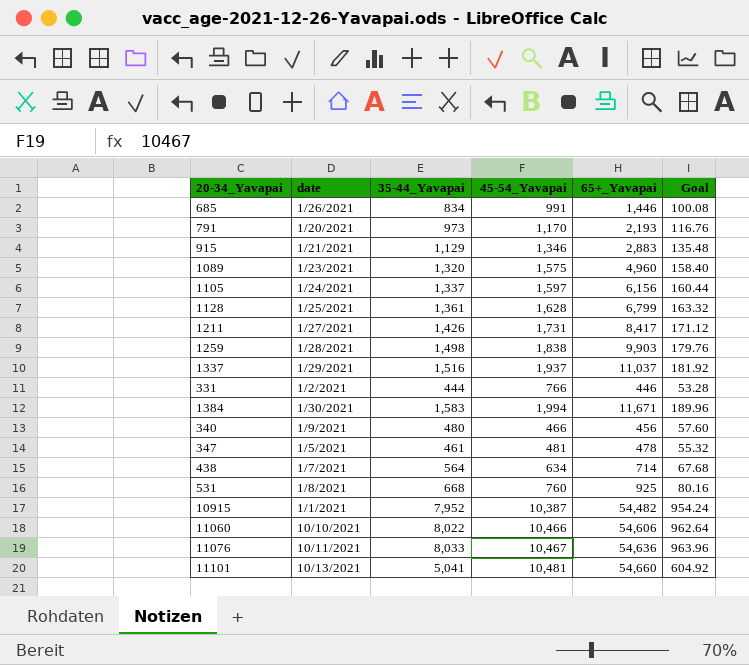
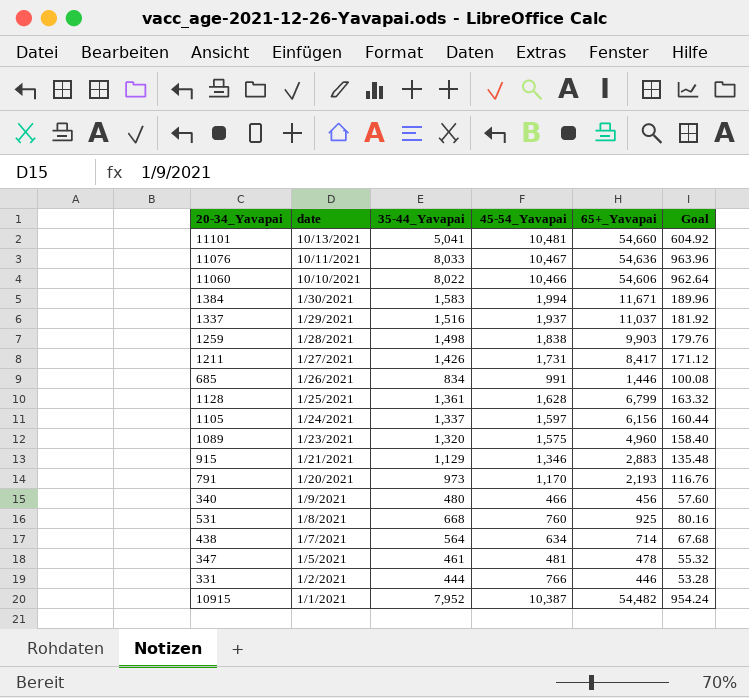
row order: none -> date descending

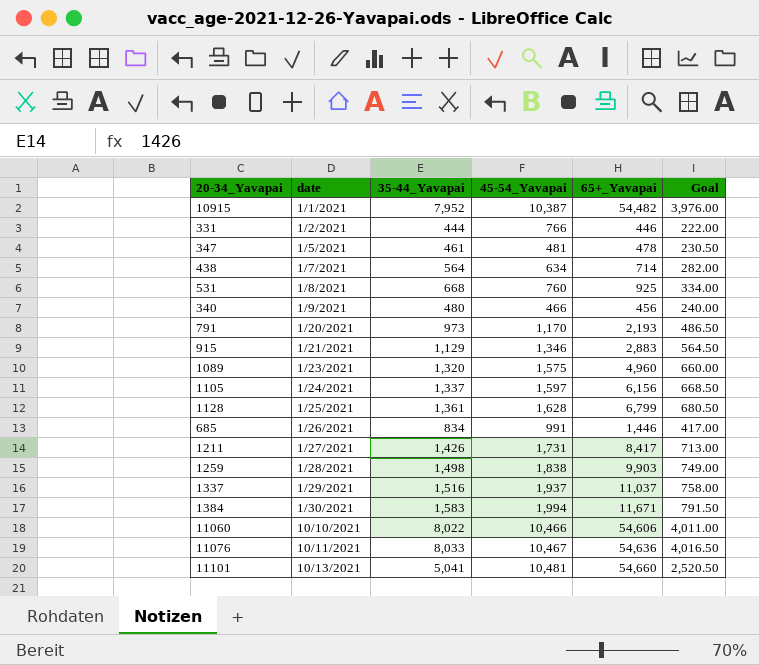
row order: date descending -> date ascending
column Goal | formula: [35-44_Yavapai] * 0.12 -> [35-44_Yavapai] * 0.5

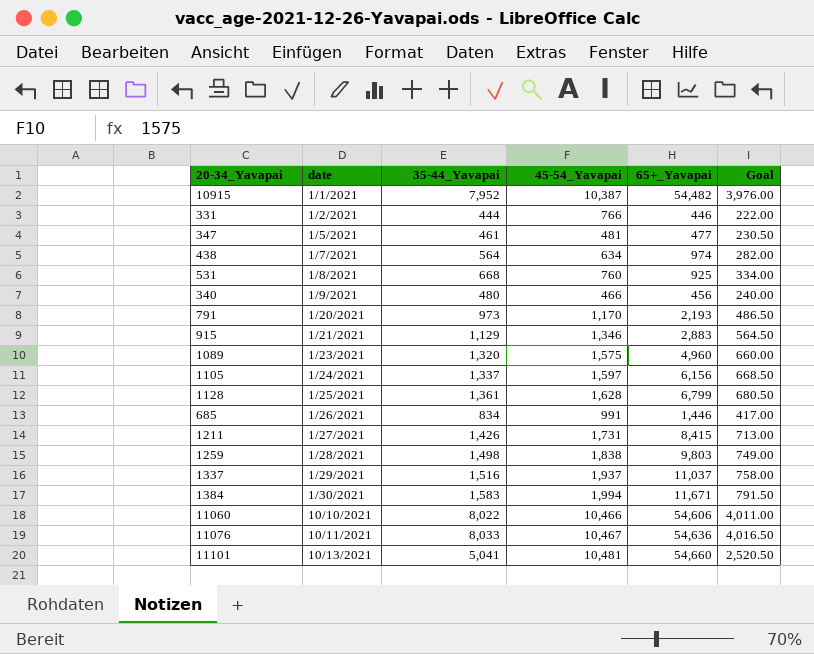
347 | 65+_Yavapai: 478 -> 477
438 | 65+_Yavapai: 714 -> 974
1211 | 65+_Yavapai: 8,417 -> 8,415
1259 | 65+_Yavapai: 9,903 -> 9,803

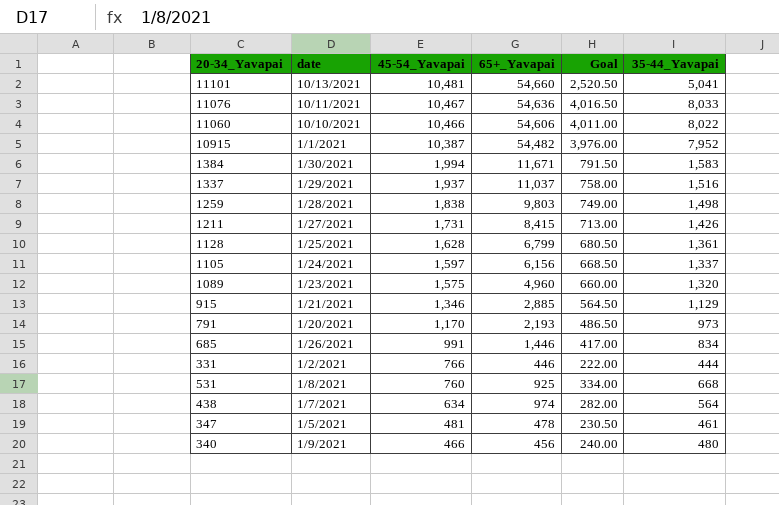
row order: date ascending -> 45-54_Yavapai descending
column 35-44_Yavapai | position: 3 -> 6
915 | 65+_Yavapai: 2,883 -> 2,885
347 | 65+_Yavapai: 477 -> 478

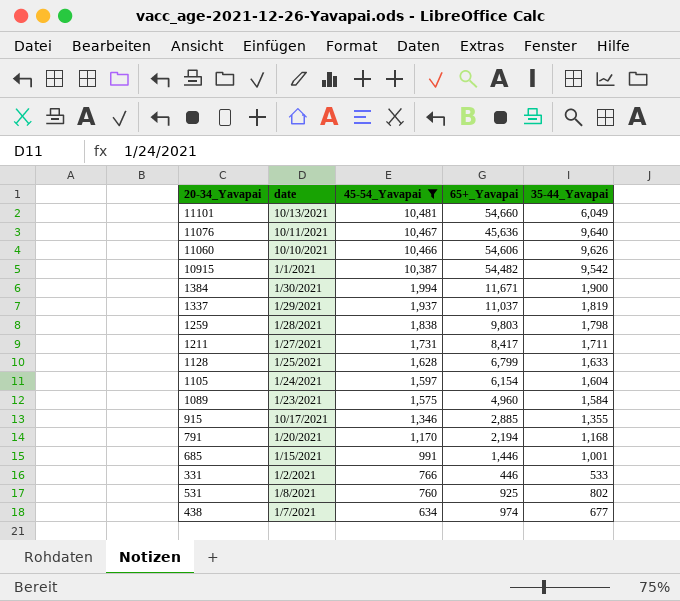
filter: none -> 45-54_Yavapai >= 634
column Goal | formula: [35-44_Yavapai] * 0.5 -> none
11101 | 35-44_Yavapai: 5,041 -> 6,049
11076 | 65+_Yavapai: 54,636 -> 45,636
11076 | 35-44_Yavapai: 8,033 -> 9,640
11060 | 35-44_Yavapai: 8,022 -> 9,626
10915 | 35-44_Yavapai: 7,952 -> 9,542
1384 | 35-44_Yavapai: 1,583 -> 1,900
1337 | 35-44_Yavapai: 1,516 -> 1,819
1259 | 35-44_Yavapai: 1,498 -> 1,798
1211 | 65+_Yavapai: 8,415 -> 8,417
1211 | 35-44_Yavapai: 1,426 -> 1,711
1128 | 35-44_Yavapai: 1,361 -> 1,633
1105 | 65+_Yavapai: 6,156 -> 6,154
1105 | 35-44_Yavapai: 1,337 -> 1,604
1089 | 35-44_Yavapai: 1,320 -> 1,584
915 | date: 1/21/2021 -> 10/17/2021
915 | 35-44_Yavapai: 1,129 -> 1,355
791 | 65+_Yavapai: 2,193 -> 2,194
791 | 35-44_Yavapai: 973 -> 1,168
685 | date: 1/26/2021 -> 1/15/2021
685 | 35-44_Yavapai: 834 -> 1,001
331 | 35-44_Yavapai: 444 -> 533
531 | 35-44_Yavapai: 668 -> 802
438 | 35-44_Yavapai: 564 -> 677

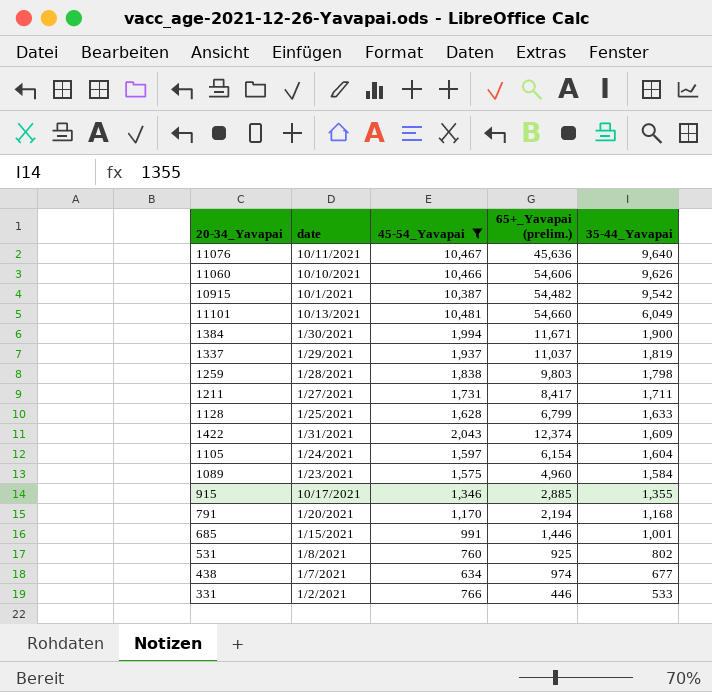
row order: 45-54_Yavapai descending -> 35-44_Yavapai descending
column name: 65+_Yavapai -> 65+_Yavapai (prelim.)
10915 | date: 1/1/2021 -> 10/1/2021
row 1422: none -> 1/31/2021 | 2,043 | 12,374 | 1,609

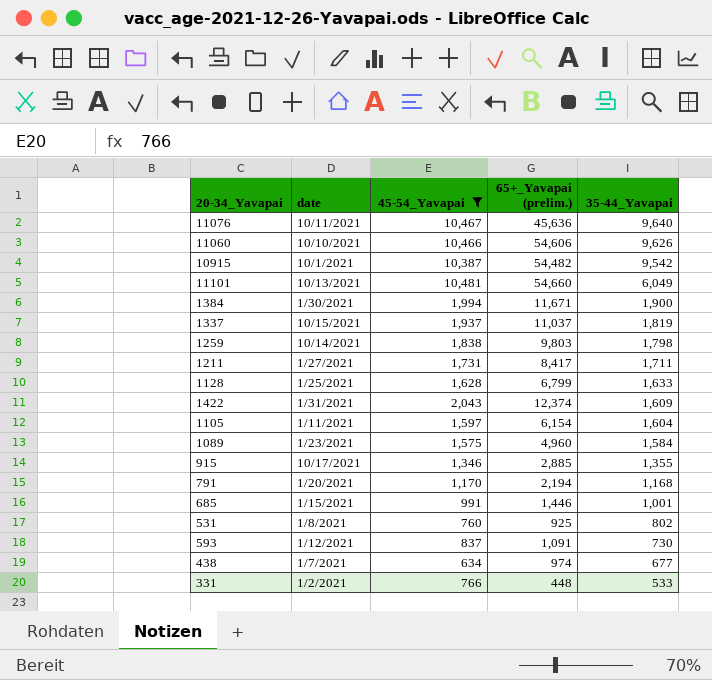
1337 | date: 1/29/2021 -> 10/15/2021
1259 | date: 1/28/2021 -> 10/14/2021
1105 | date: 1/24/2021 -> 1/11/2021
row 593: none -> 1/12/2021 | 837 | 1,091 | 730
331 | 65+_Yavapai (prelim.): 446 -> 448

